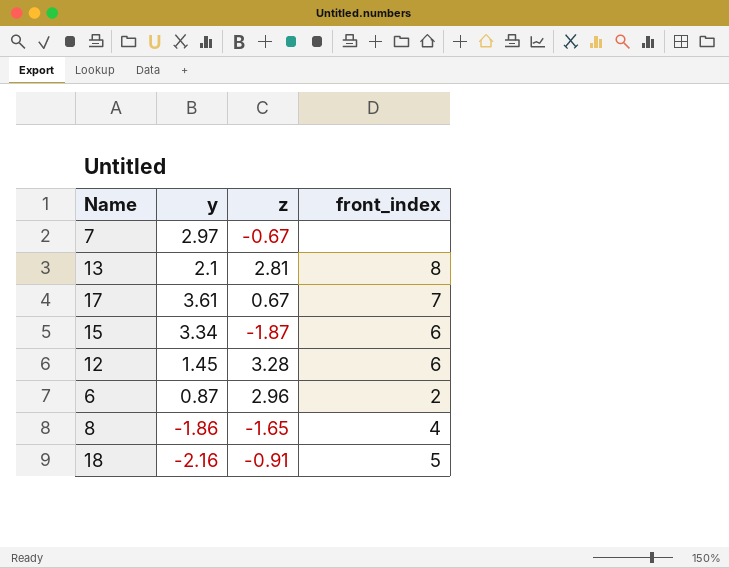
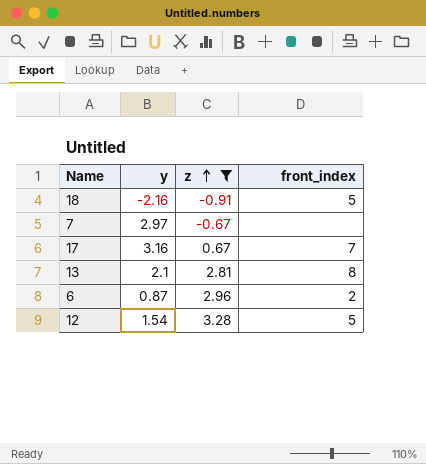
filter: none -> z >= -0.91
row order: none -> z ascending
17 | y: 3.61 -> 3.16
12 | y: 1.45 -> 1.54
12 | front_index: 6 -> 5

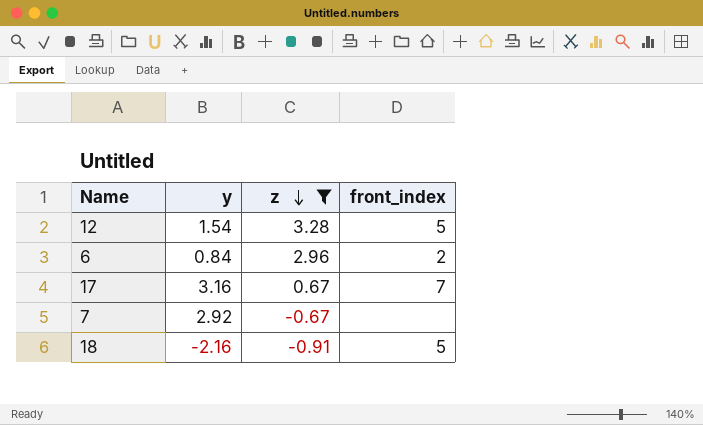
row order: z ascending -> z descending
row 13: 2.1 | 2.81 | 8 -> none
6 | y: 0.87 -> 0.84
7 | y: 2.97 -> 2.92

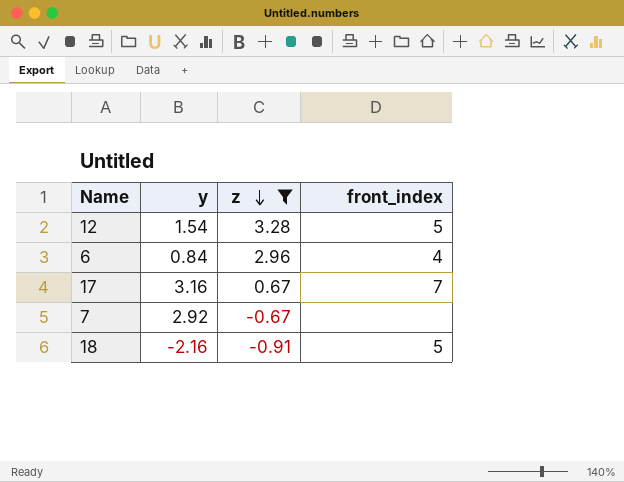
6 | front_index: 2 -> 4

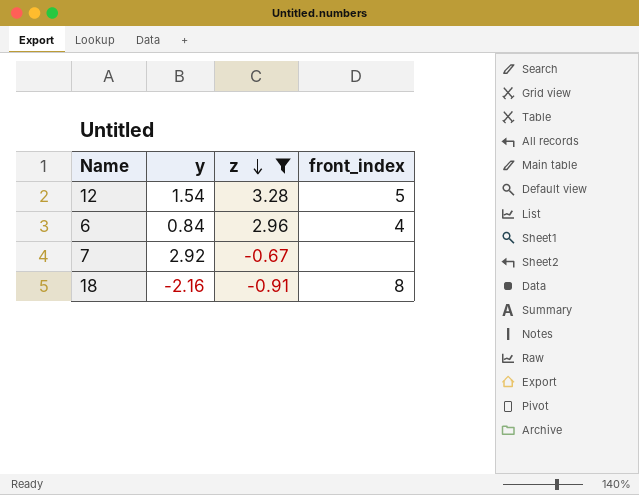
row 17: 3.16 | 0.67 | 7 -> none
18 | front_index: 5 -> 8

